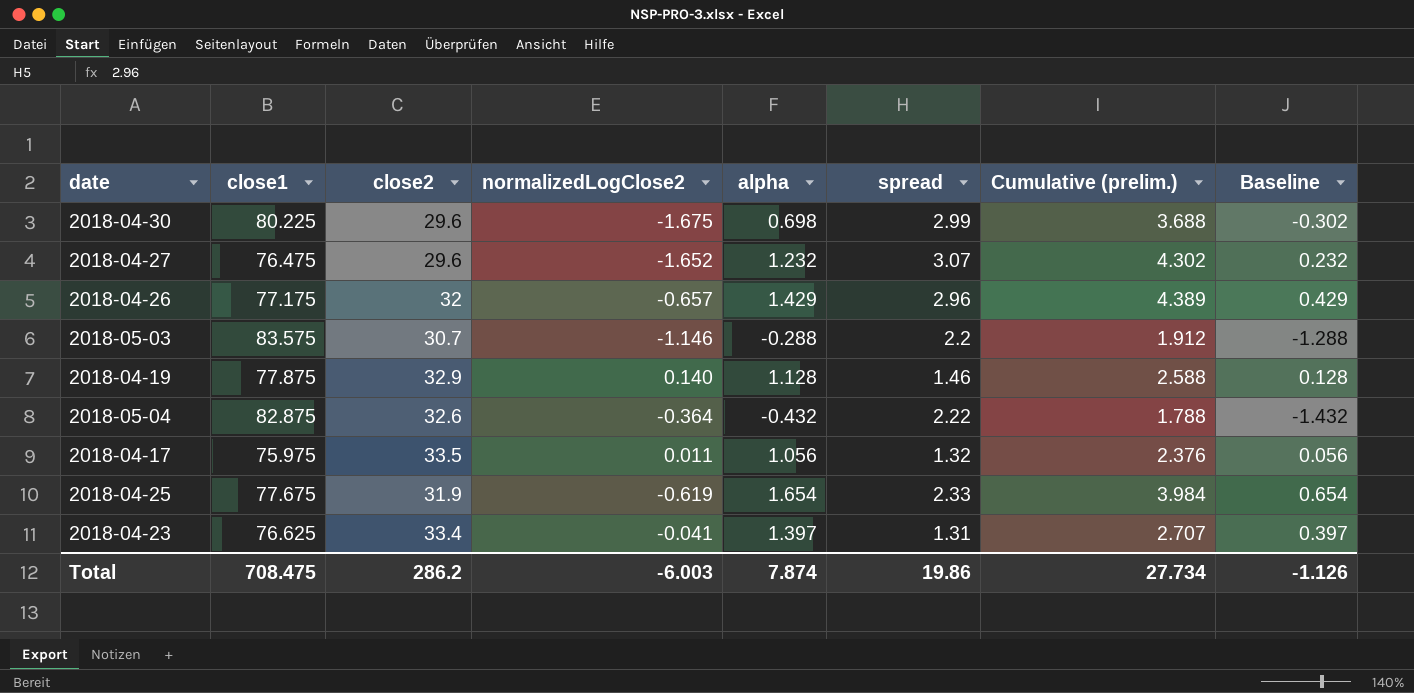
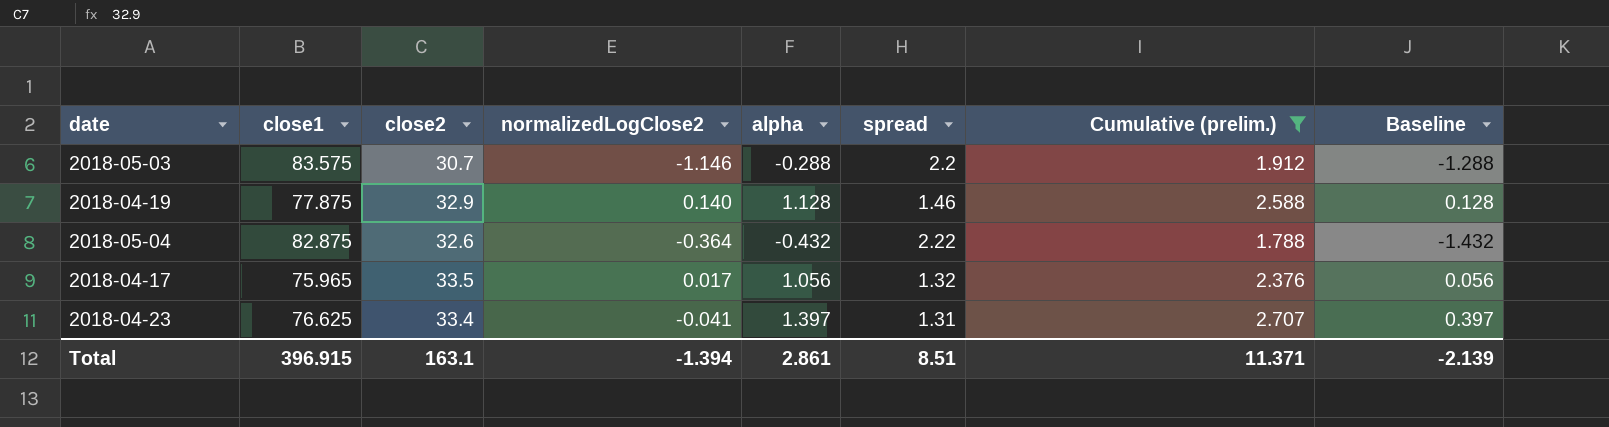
filter: none -> Cumulative (prelim.) <= 2.707
2018-04-17 | close1: 75.975 -> 75.965
2018-04-17 | normalizedLogClose2: 0.011 -> 0.017
Total | close1: 708.475 -> 396.915
Total | close2: 286.2 -> 163.1
Total | normalizedLogClose2: -6.003 -> -1.394
Total | alpha: 7.874 -> 2.861
Total | spread: 19.86 -> 8.51
Total | Cumulative (prelim.): 27.734 -> 11.371
Total | Baseline: -1.126 -> -2.139

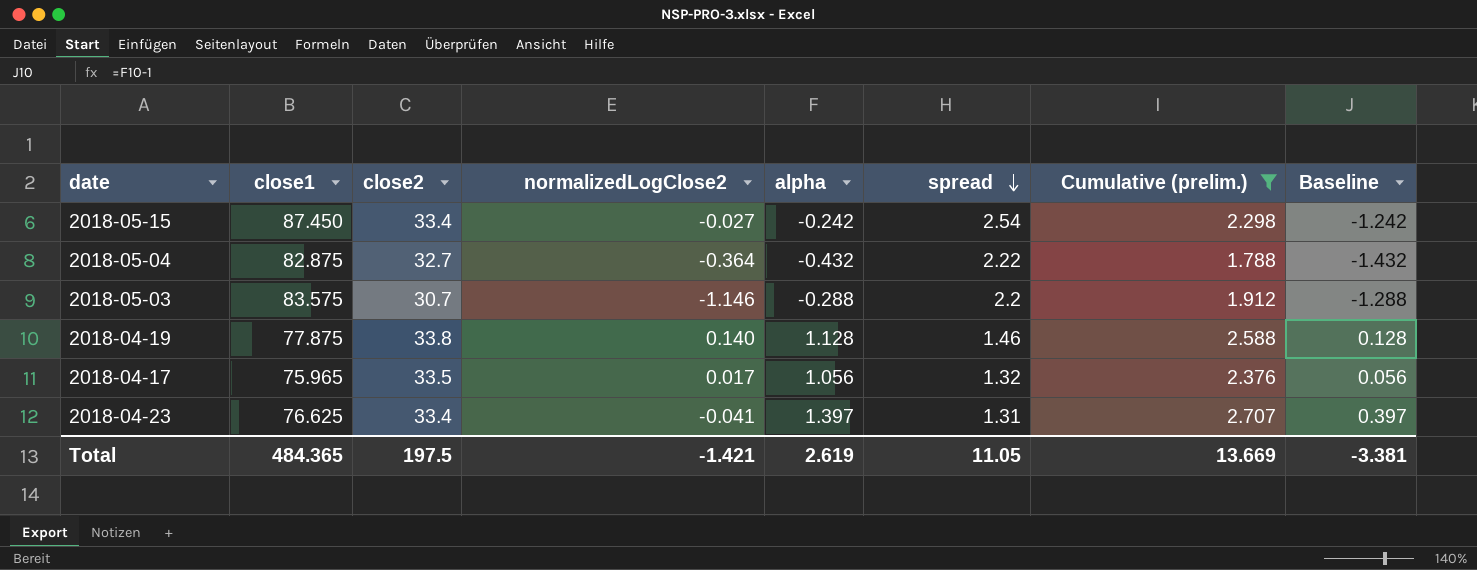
row order: none -> spread descending
row 2018-05-15: none -> 87.450 | 33.4 | -0.027 | -0.242 | 2.54 | 2.298 | -1.242
2018-05-04 | close2: 32.6 -> 32.7
2018-04-19 | close2: 32.9 -> 33.8
Total | close1: 396.915 -> 484.365
Total | close2: 163.1 -> 197.5
Total | normalizedLogClose2: -1.394 -> -1.421
Total | alpha: 2.861 -> 2.619
Total | spread: 8.51 -> 11.05
Total | Cumulative (prelim.): 11.371 -> 13.669
Total | Baseline: -2.139 -> -3.381

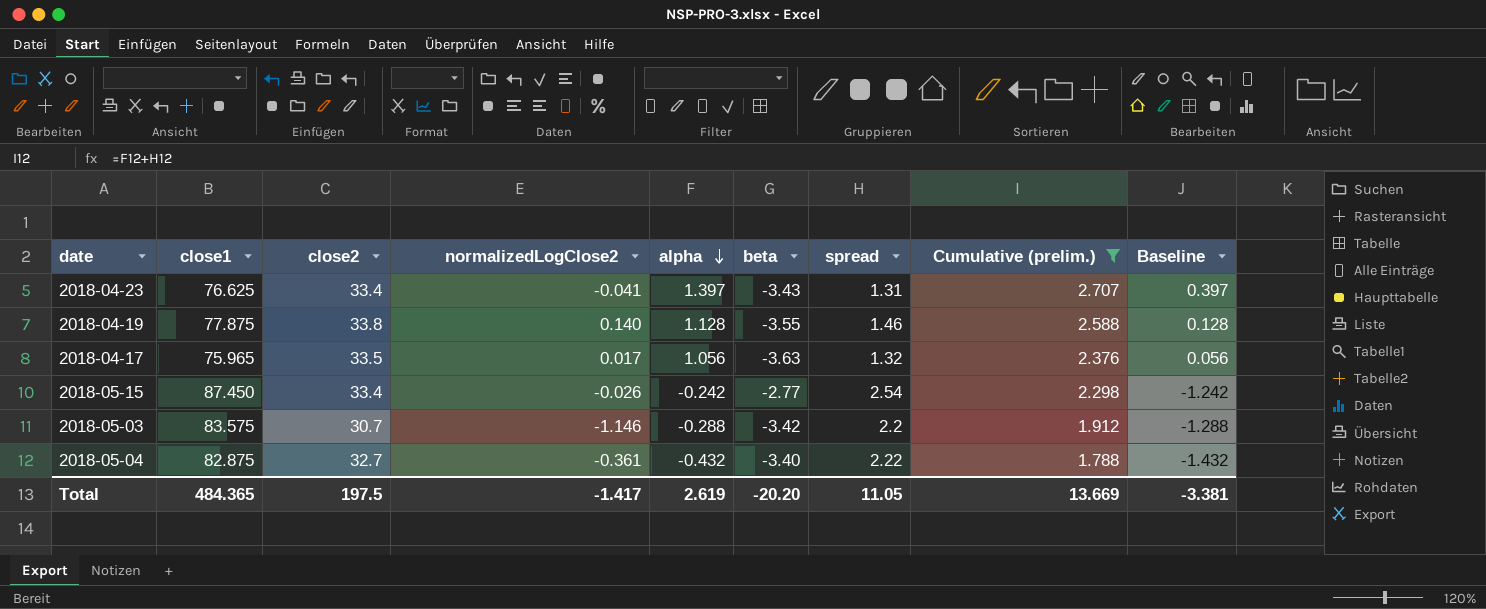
row order: spread descending -> alpha descending
column beta | position: none -> 6
2018-05-15 | normalizedLogClose2: -0.027 -> -0.026
2018-05-04 | normalizedLogClose2: -0.364 -> -0.361
Total | normalizedLogClose2: -1.421 -> -1.417

